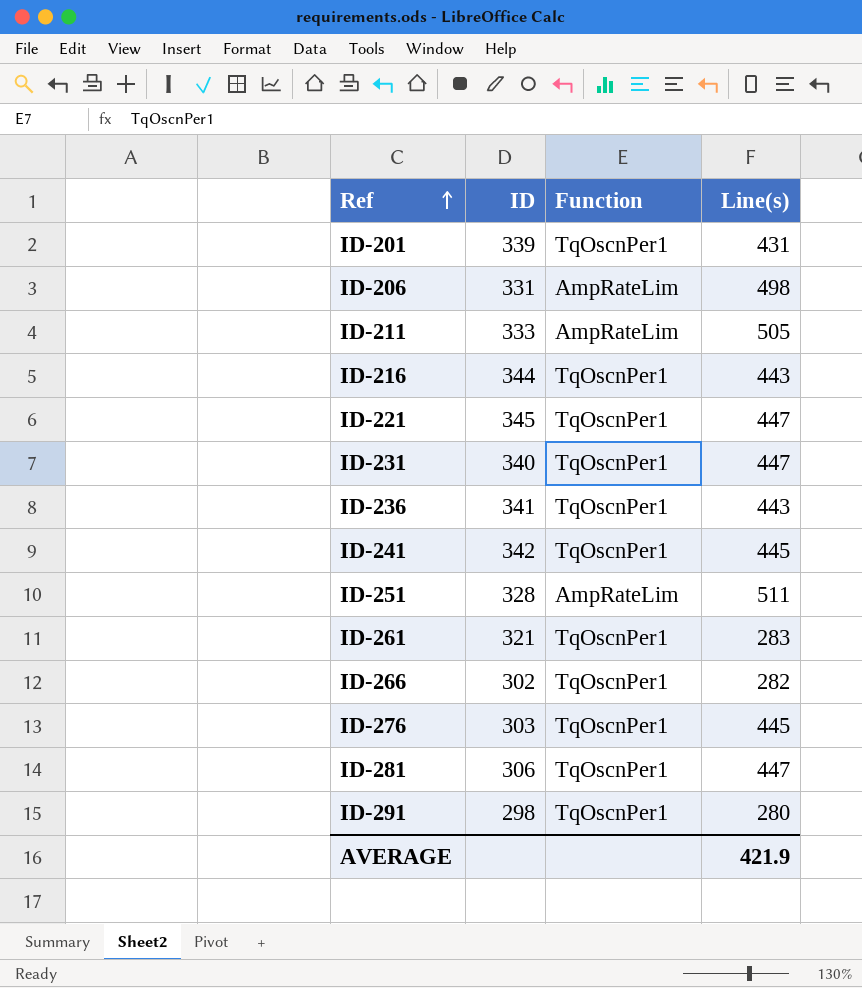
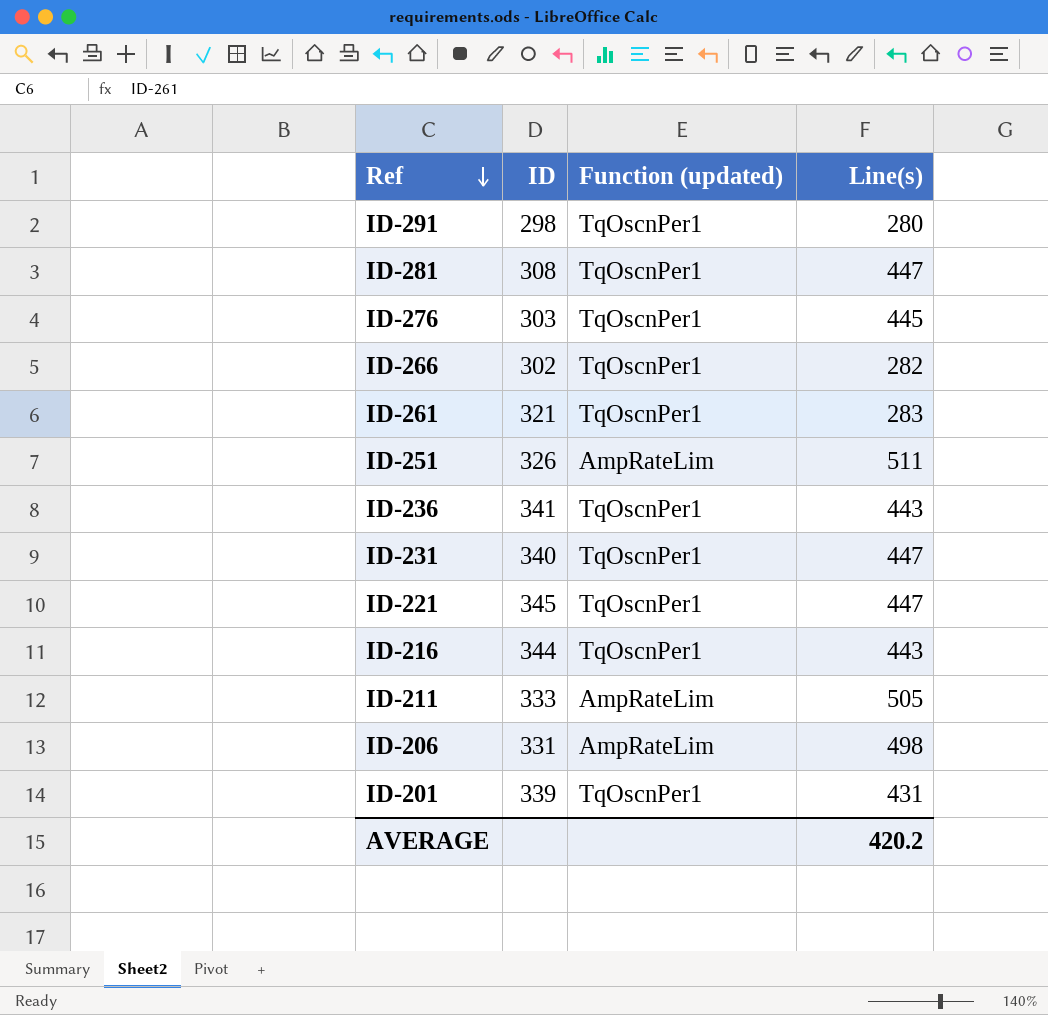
row order: Ref ascending -> Ref descending
column name: Function -> Function (updated)
row ID-241: 342 | TqOscnPer1 | 445 -> none
ID-281 | ID: 306 -> 308
ID-251 | ID: 328 -> 326
AVERAGE | Line(s): 421.9 -> 420.2

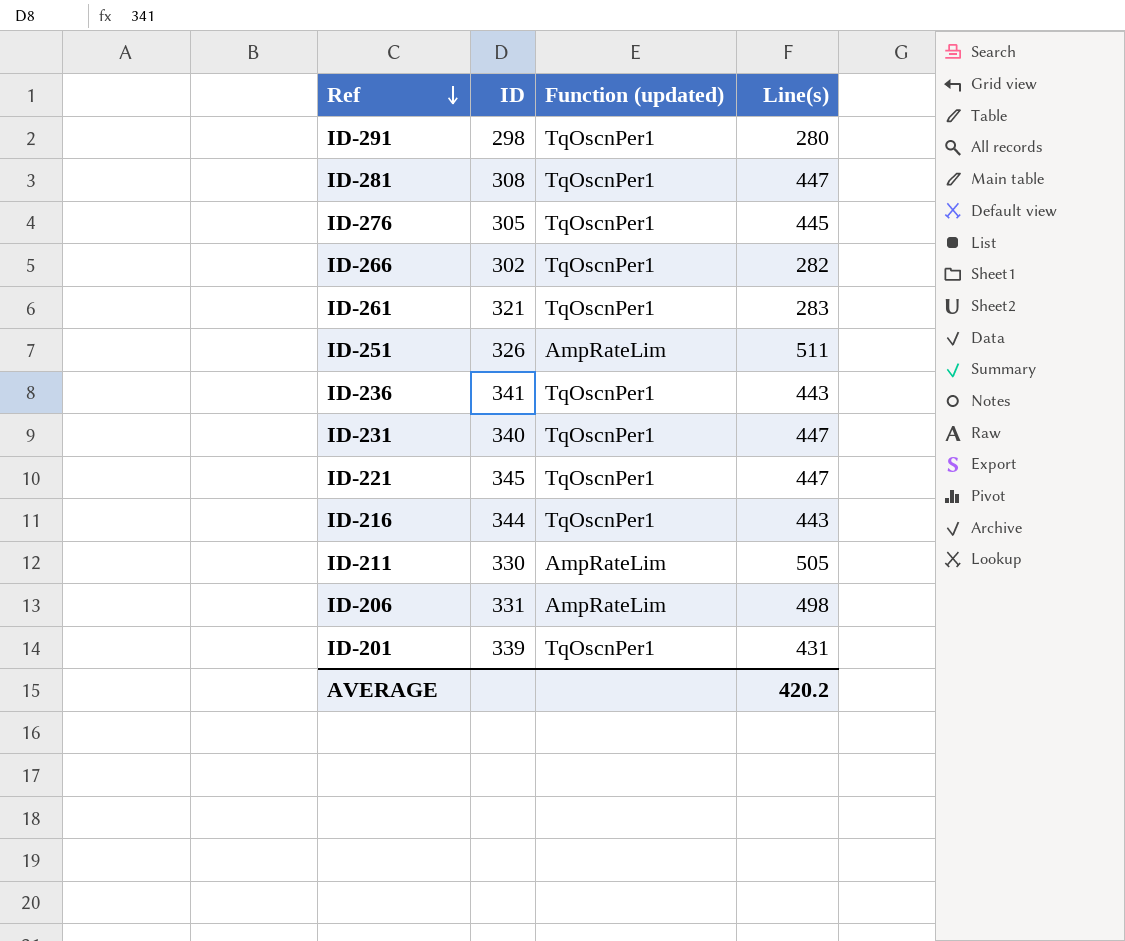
ID-276 | ID: 303 -> 305
ID-211 | ID: 333 -> 330

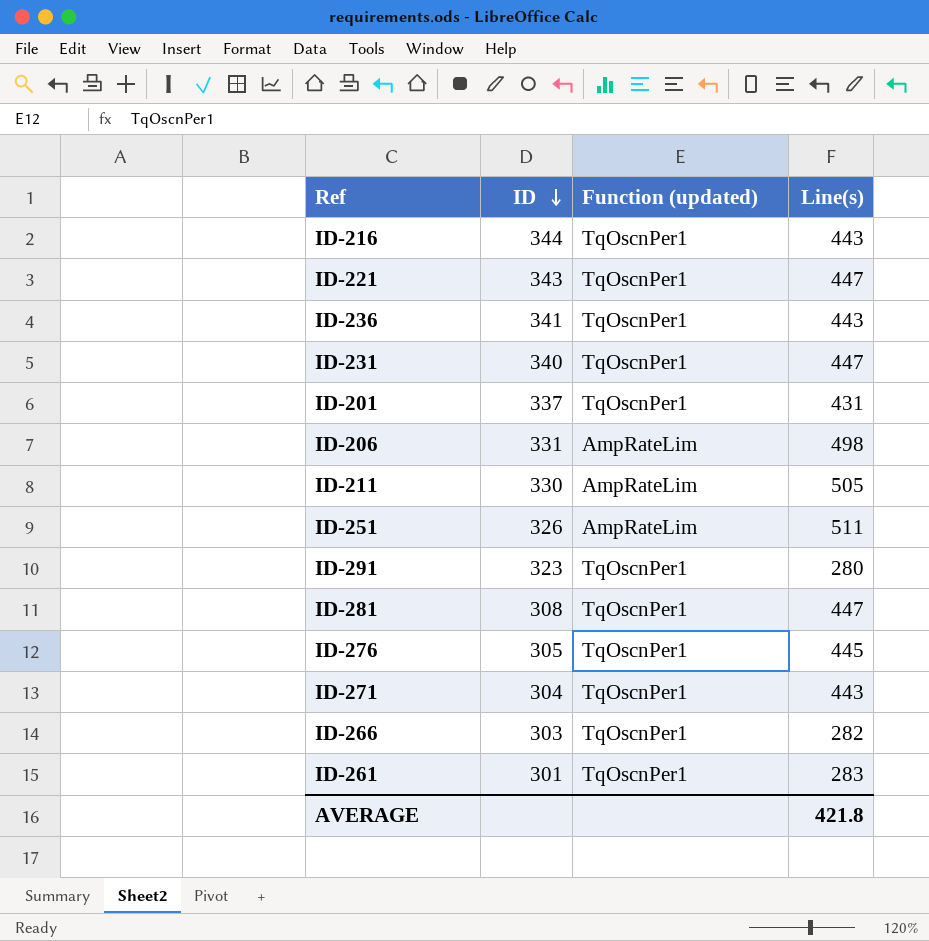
row order: Ref descending -> ID descending
ID-221 | ID: 345 -> 343
ID-201 | ID: 339 -> 337
ID-291 | ID: 298 -> 323
row ID-271: none -> 304 | TqOscnPer1 | 443
ID-266 | ID: 302 -> 303
ID-261 | ID: 321 -> 301
AVERAGE | Line(s): 420.2 -> 421.8

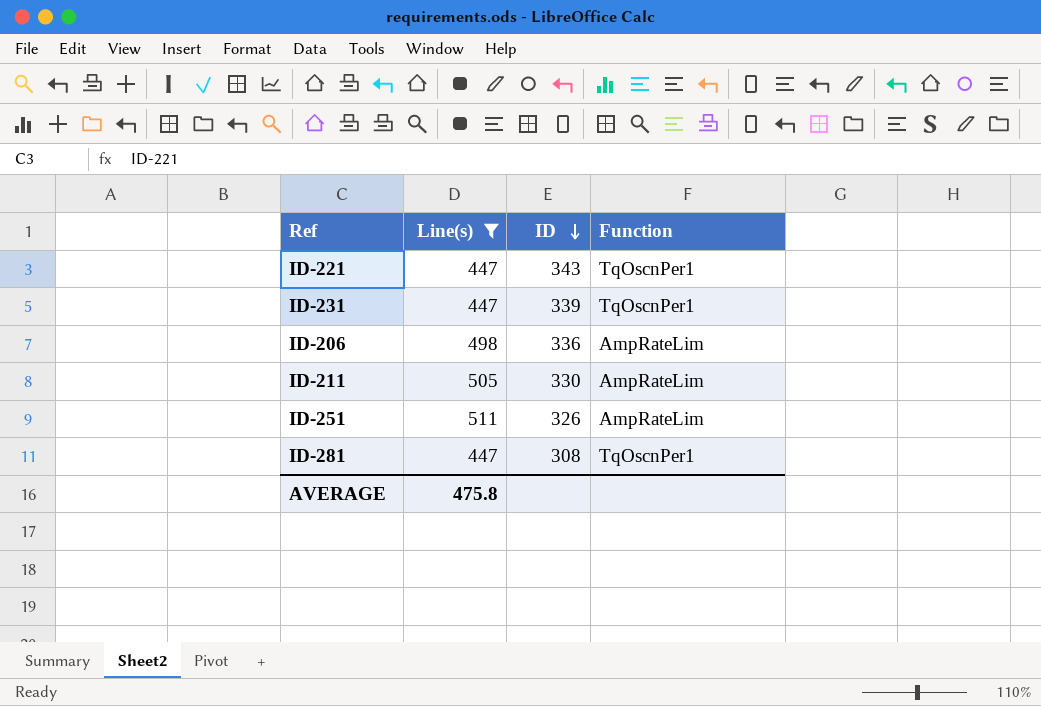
filter: none -> Line(s) >= 447
column Line(s) | position: 4 -> 2
column name: Function (updated) -> Function
ID-231 | ID: 340 -> 339
ID-206 | ID: 331 -> 336
AVERAGE | Line(s): 421.8 -> 475.8

